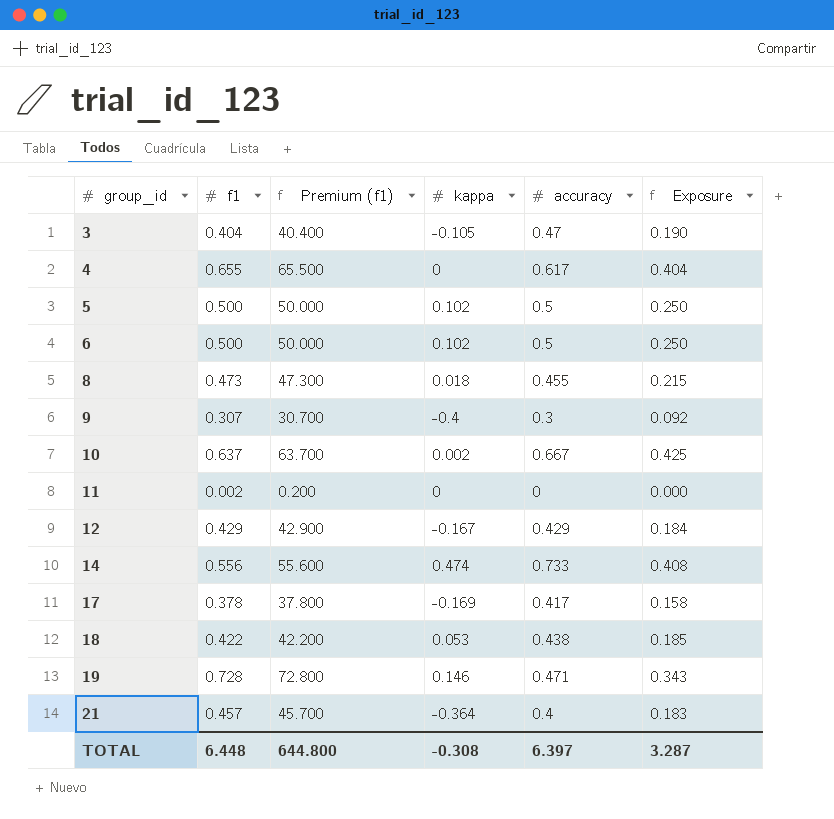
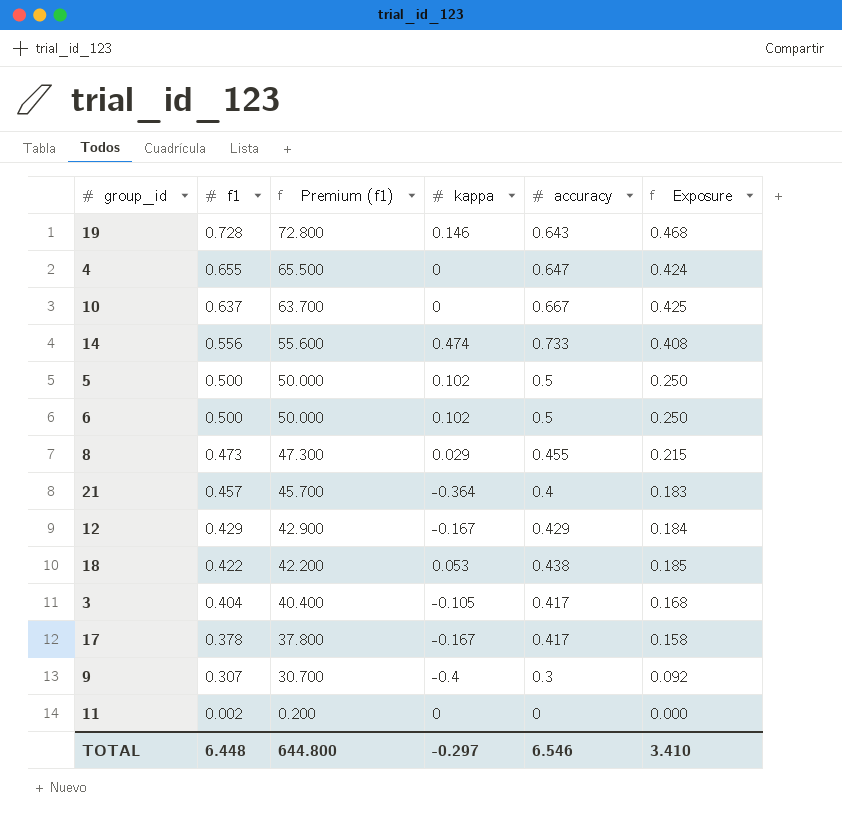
row order: group_id ascending -> f1 descending
19 | accuracy: 0.471 -> 0.643
19 | Exposure: 0.343 -> 0.468
4 | accuracy: 0.617 -> 0.647
4 | Exposure: 0.404 -> 0.424
10 | kappa: 0.002 -> 0
8 | kappa: 0.018 -> 0.029
3 | accuracy: 0.47 -> 0.417
3 | Exposure: 0.190 -> 0.168
17 | kappa: -0.169 -> -0.167
TOTAL | kappa: -0.308 -> -0.297
TOTAL | accuracy: 6.397 -> 6.546
TOTAL | Exposure: 3.287 -> 3.410

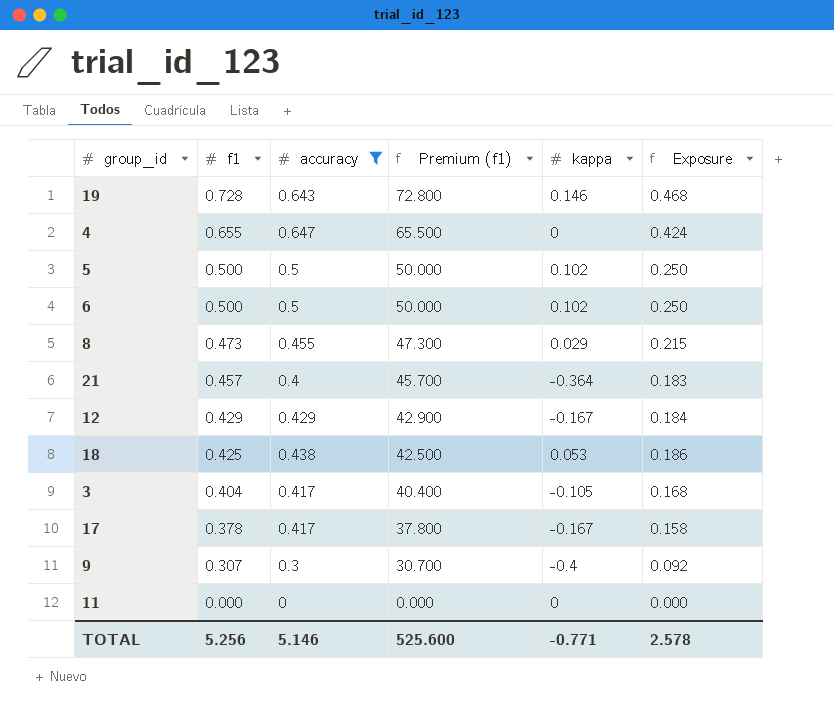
filter: none -> accuracy <= 0.647
column accuracy | position: 5 -> 3
18 | f1: 0.422 -> 0.425
18 | Premium (f1): 42.200 -> 42.500
18 | Exposure: 0.185 -> 0.186
11 | f1: 0.002 -> 0.000
11 | Premium (f1): 0.200 -> 0.000
TOTAL | f1: 6.448 -> 5.256
TOTAL | accuracy: 6.546 -> 5.146
TOTAL | Premium (f1): 644.800 -> 525.600
TOTAL | kappa: -0.297 -> -0.771
TOTAL | Exposure: 3.410 -> 2.578

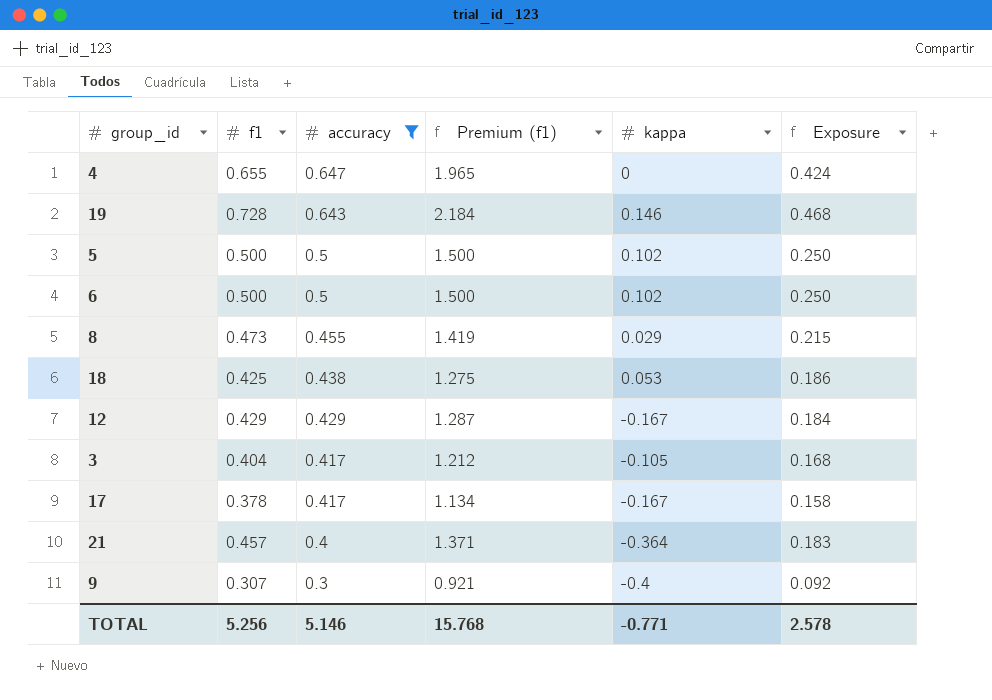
row order: f1 descending -> accuracy descending
column Premium (f1) | formula: [f1] * 100 -> [f1] * 3
row 11: 0.000 | 0 | 0.000 | 0 | 0.000 -> none
TOTAL | Premium (f1): 525.600 -> 15.768

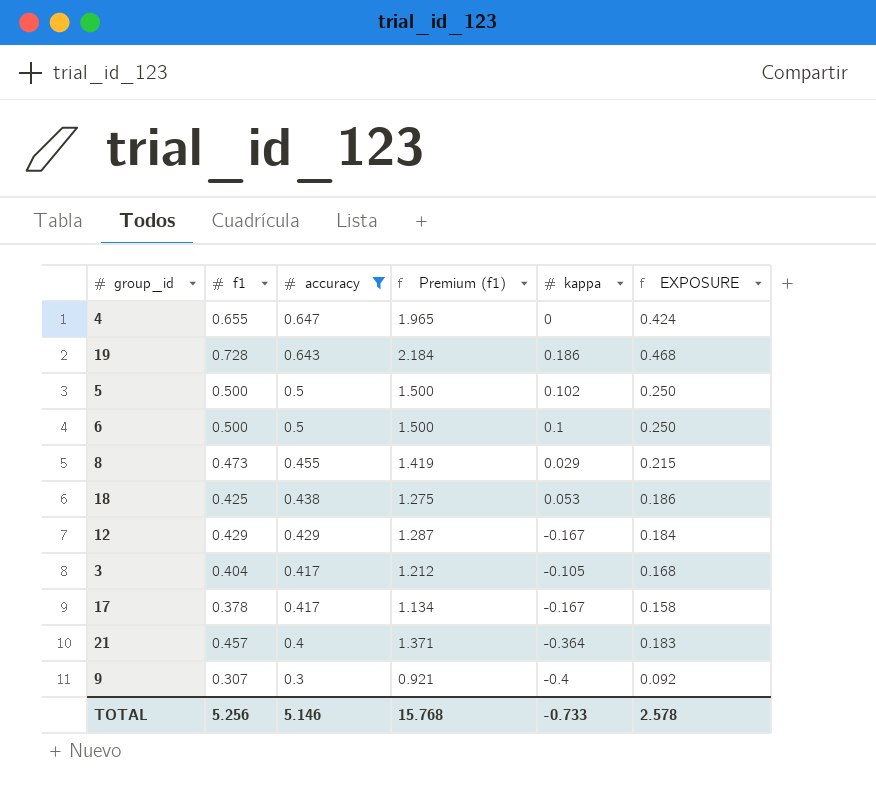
column name: Exposure -> EXPOSURE
19 | kappa: 0.146 -> 0.186
6 | kappa: 0.102 -> 0.1
TOTAL | kappa: -0.771 -> -0.733

